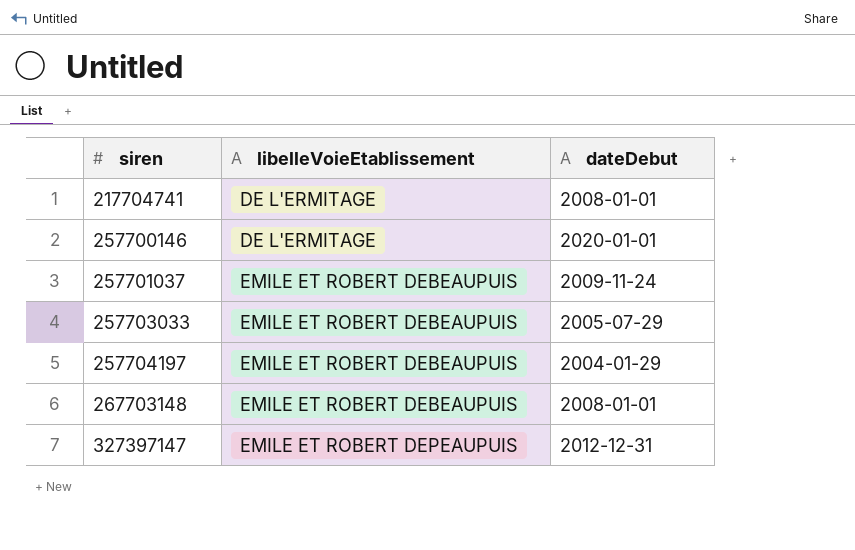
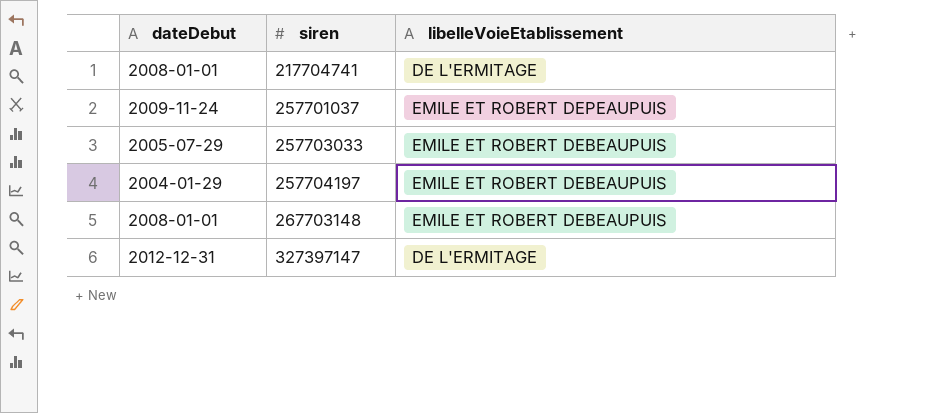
column dateDebut | position: 3 -> 1
row 257700146: DE L'ERMITAGE | 2020-01-01 -> none
257701037 | libelleVoieEtablissement: EMILE ET ROBERT DEBEAUPUIS -> EMILE ET ROBERT DEPEAUPUIS
327397147 | libelleVoieEtablissement: EMILE ET ROBERT DEPEAUPUIS -> DE L'ERMITAGE

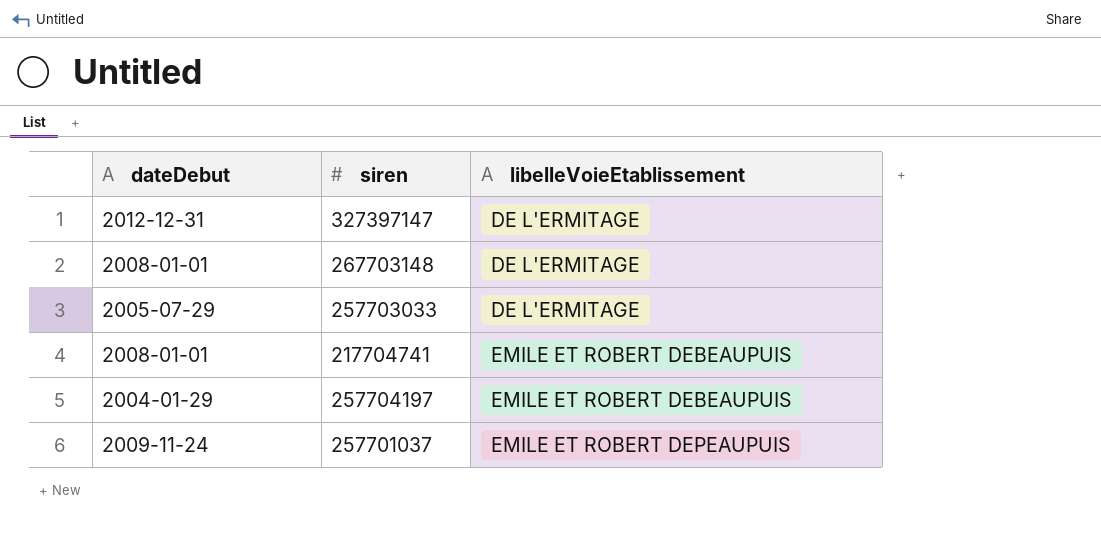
row order: siren ascending -> libelleVoieEtablissement ascending
267703148 | libelleVoieEtablissement: EMILE ET ROBERT DEBEAUPUIS -> DE L'ERMITAGE
257703033 | libelleVoieEtablissement: EMILE ET ROBERT DEBEAUPUIS -> DE L'ERMITAGE
217704741 | libelleVoieEtablissement: DE L'ERMITAGE -> EMILE ET ROBERT DEBEAUPUIS

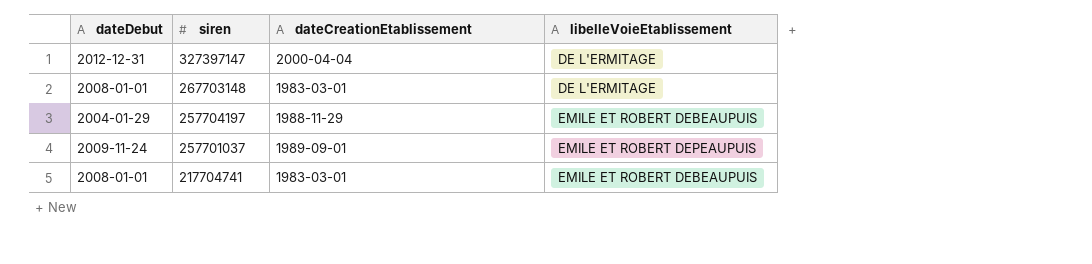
row order: libelleVoieEtablissement ascending -> siren descending
column dateCreationEtablissement | position: none -> 3
row 257703033: 2005-07-29 | DE L'ERMITAGE -> none

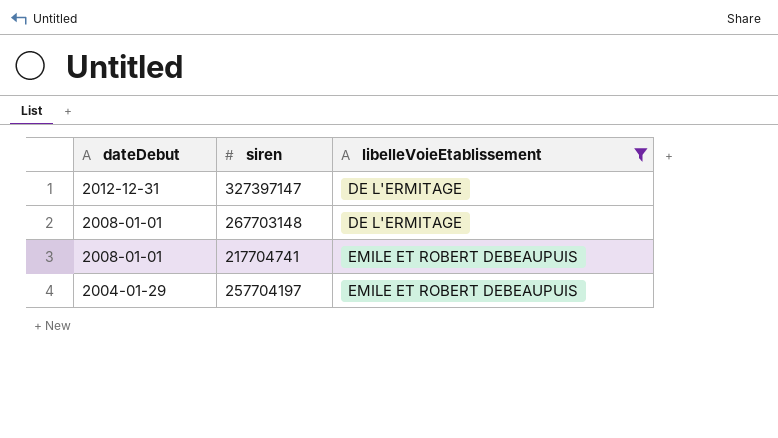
filter: none -> libelleVoieEtablissement != EMILE ET ROBERT DEPEAUPUIS
row order: siren descending -> dateDebut descending
column dateCreationEtablissement | position: 3 -> none

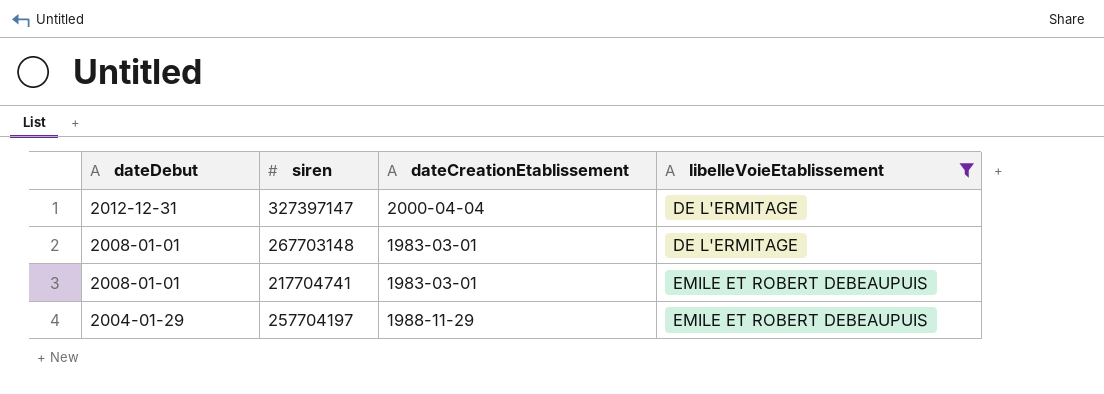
column dateCreationEtablissement | position: none -> 3

